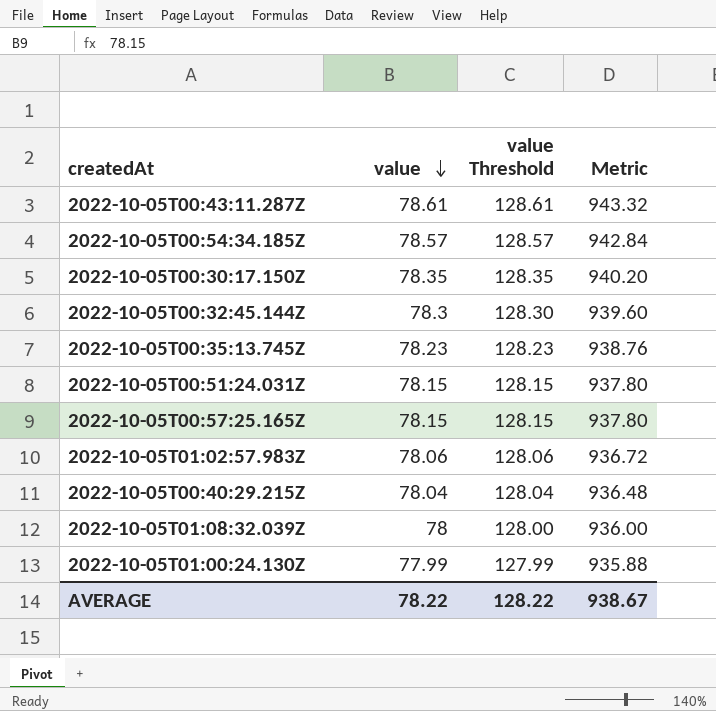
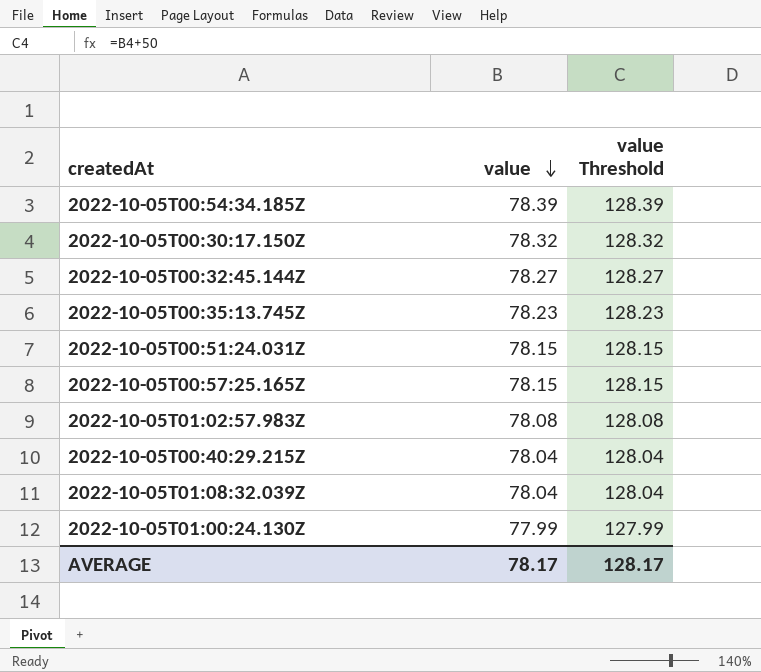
column Metric | formula: [value] * 12 -> none
row 2022-10-05T00:43:11.287Z: 78.61 | 128.61 | 943.32 -> none
2022-10-05T00:54:34.185Z | value: 78.57 -> 78.39
2022-10-05T00:54:34.185Z | value Threshold: 128.57 -> 128.39
2022-10-05T00:30:17.150Z | value: 78.35 -> 78.32
2022-10-05T00:30:17.150Z | value Threshold: 128.35 -> 128.32
2022-10-05T00:32:45.144Z | value: 78.3 -> 78.27
2022-10-05T00:32:45.144Z | value Threshold: 128.30 -> 128.27
2022-10-05T01:02:57.983Z | value: 78.06 -> 78.08
2022-10-05T01:02:57.983Z | value Threshold: 128.06 -> 128.08
2022-10-05T01:08:32.039Z | value: 78 -> 78.04
2022-10-05T01:08:32.039Z | value Threshold: 128.00 -> 128.04
AVERAGE | value: 78.22 -> 78.17
AVERAGE | value Threshold: 128.22 -> 128.17

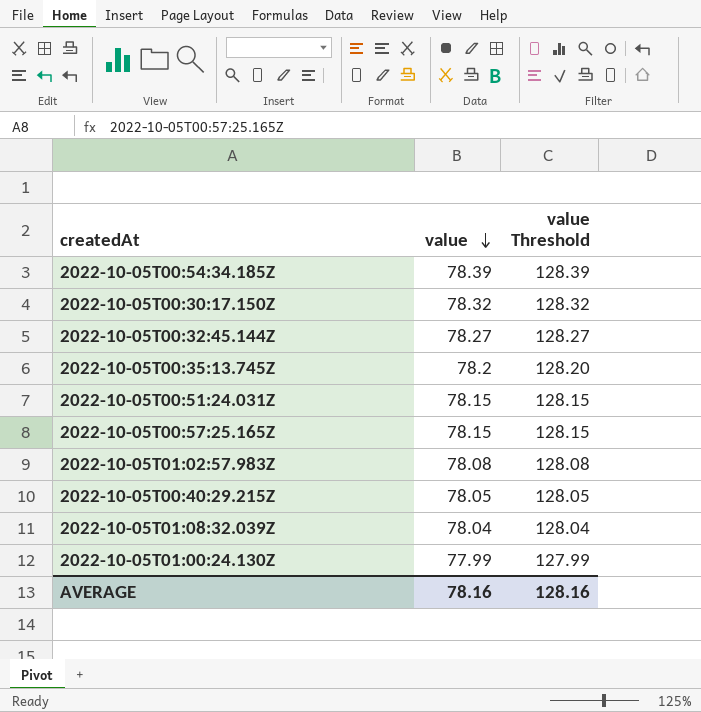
2022-10-05T00:35:13.745Z | value: 78.23 -> 78.2
2022-10-05T00:35:13.745Z | value Threshold: 128.23 -> 128.20
2022-10-05T00:40:29.215Z | value: 78.04 -> 78.05
2022-10-05T00:40:29.215Z | value Threshold: 128.04 -> 128.05
AVERAGE | value: 78.17 -> 78.16
AVERAGE | value Threshold: 128.17 -> 128.16

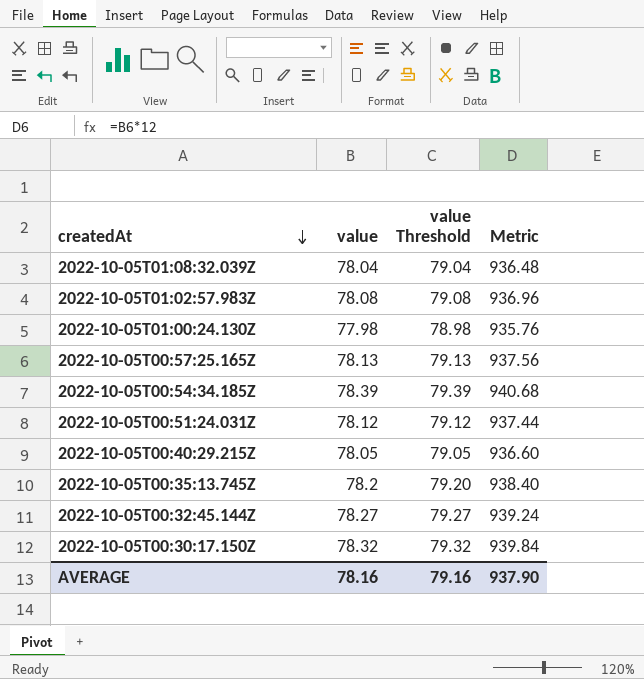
row order: value descending -> createdAt descending
column value Threshold | formula: [value] + 50 -> [value] + 1
column Metric | formula: none -> [value] * 12
2022-10-05T01:00:24.130Z | value: 77.99 -> 77.98
2022-10-05T00:57:25.165Z | value: 78.15 -> 78.13
2022-10-05T00:51:24.031Z | value: 78.15 -> 78.12
AVERAGE | value Threshold: 128.16 -> 79.16

